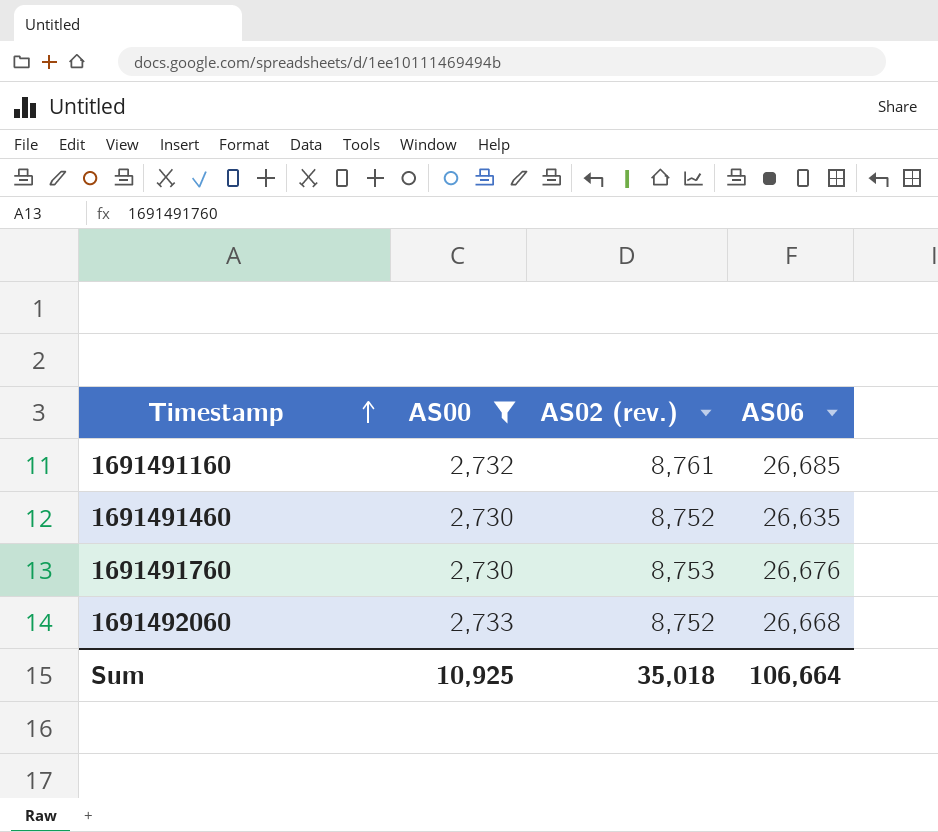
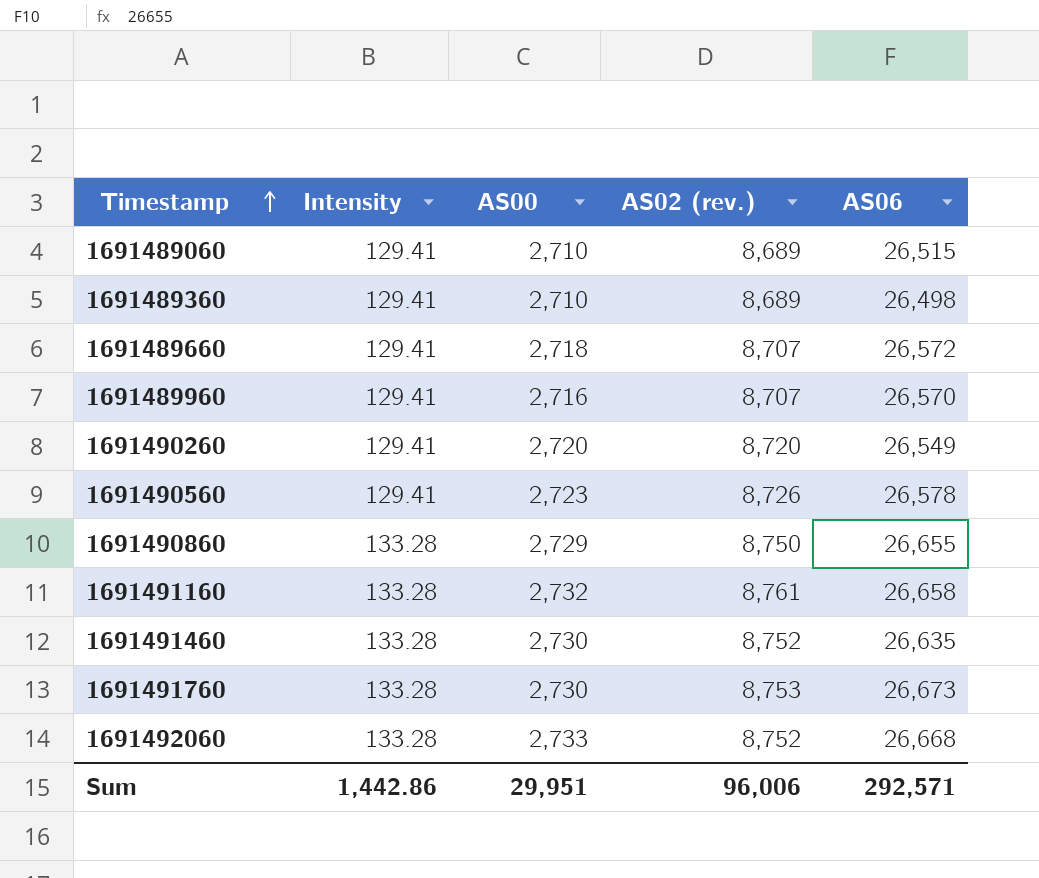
filter: AS00 >= 2,730 -> none
column Intensity | position: none -> 2
1691491160 | AS06: 26,685 -> 26,658
1691491760 | AS06: 26,676 -> 26,673
Sum | AS00: 10,925 -> 29,951
Sum | AS02 (rev.): 35,018 -> 96,006
Sum | AS06: 106,664 -> 292,571

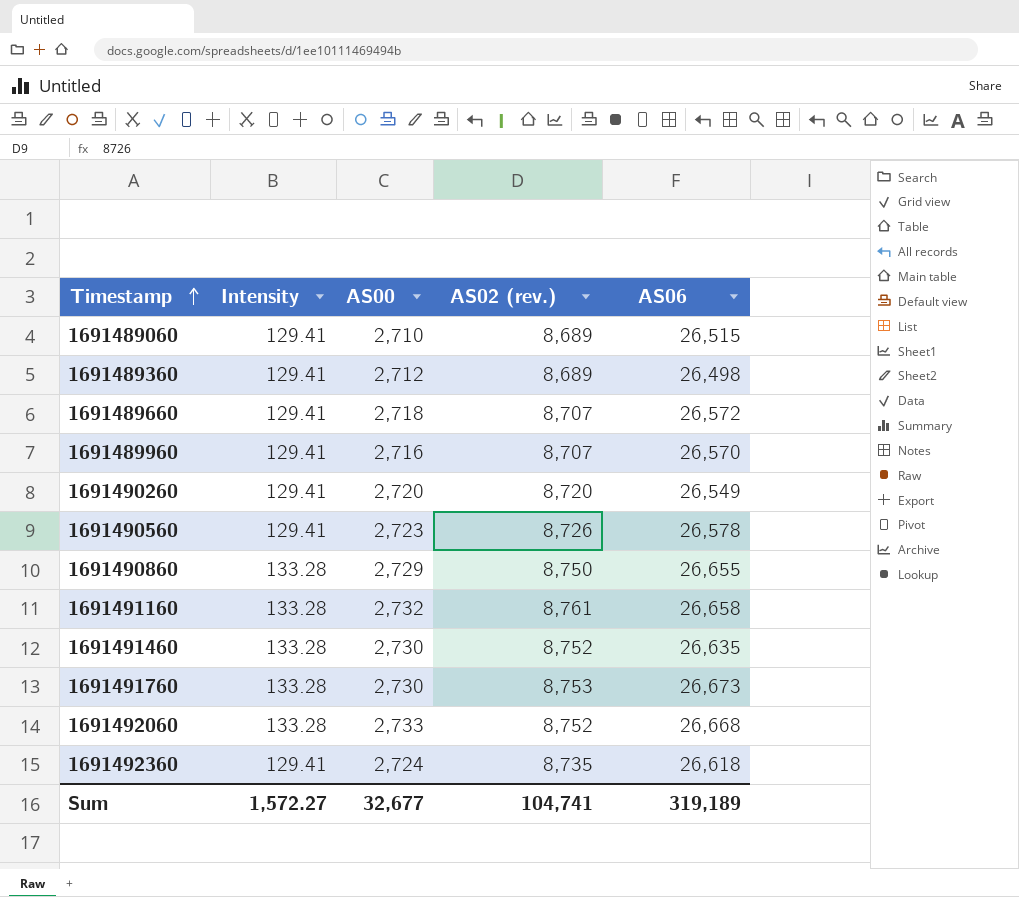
1691489360 | AS00: 2,710 -> 2,712
row 1691492360: none -> 129.41 | 2,724 | 8,735 | 26,618
Sum | Intensity: 1,442.86 -> 1,572.27
Sum | AS00: 29,951 -> 32,677
Sum | AS02 (rev.): 96,006 -> 104,741
Sum | AS06: 292,571 -> 319,189

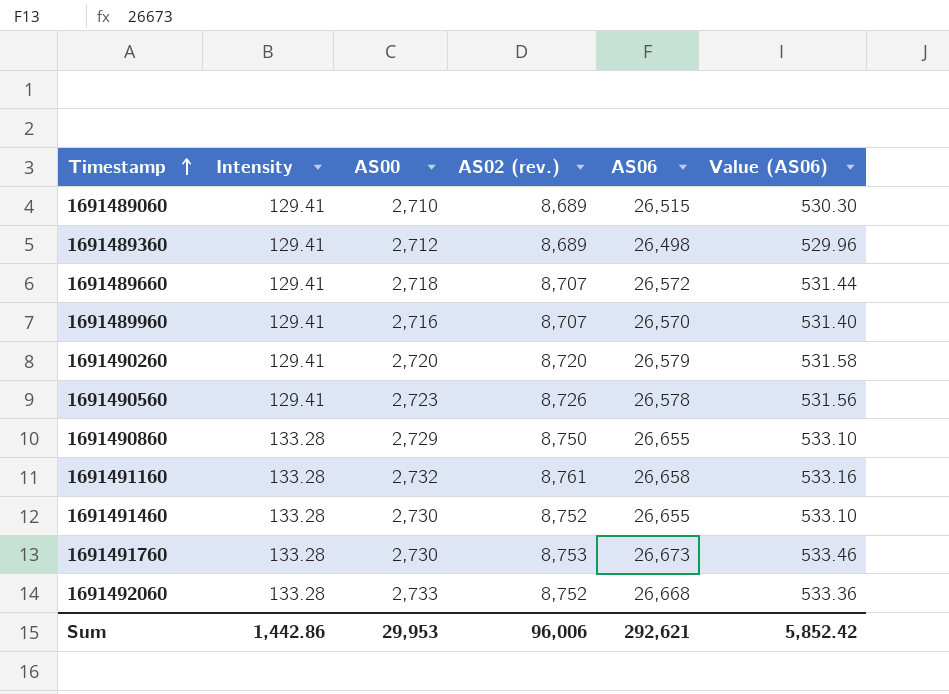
column Value (AS06) | formula: none -> [AS06] * 0.02
row 1691492360: 129.41 | 2,724 | 8,735 | 26,618 -> none
1691490260 | AS06: 26,549 -> 26,579
1691491460 | AS06: 26,635 -> 26,655
Sum | Intensity: 1,572.27 -> 1,442.86
Sum | AS00: 32,677 -> 29,953
Sum | AS02 (rev.): 104,741 -> 96,006
Sum | AS06: 319,189 -> 292,621

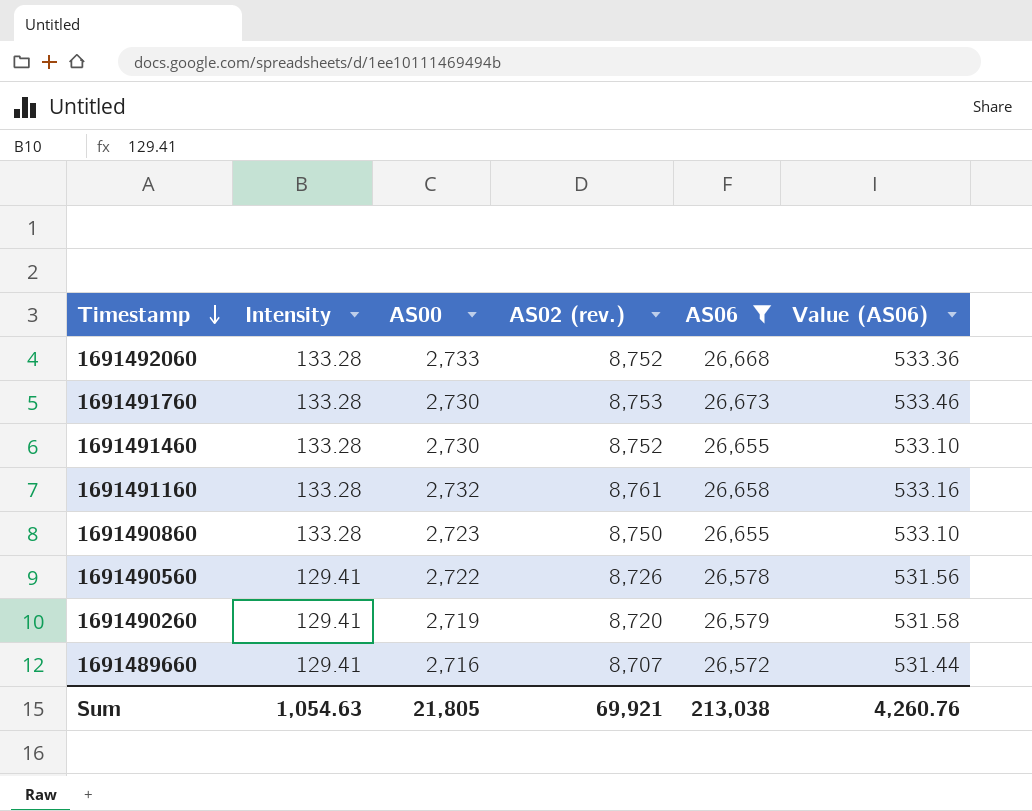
filter: none -> AS06 >= 26,572
row order: Timestamp ascending -> Timestamp descending
1691490860 | AS00: 2,729 -> 2,723
1691490560 | AS00: 2,723 -> 2,722
1691490260 | AS00: 2,720 -> 2,719
1691489660 | AS00: 2,718 -> 2,716
Sum | Intensity: 1,442.86 -> 1,054.63
Sum | AS00: 29,953 -> 21,805
Sum | AS02 (rev.): 96,006 -> 69,921
Sum | AS06: 292,621 -> 213,038
Sum | Value (AS06): 5,852.42 -> 4,260.76

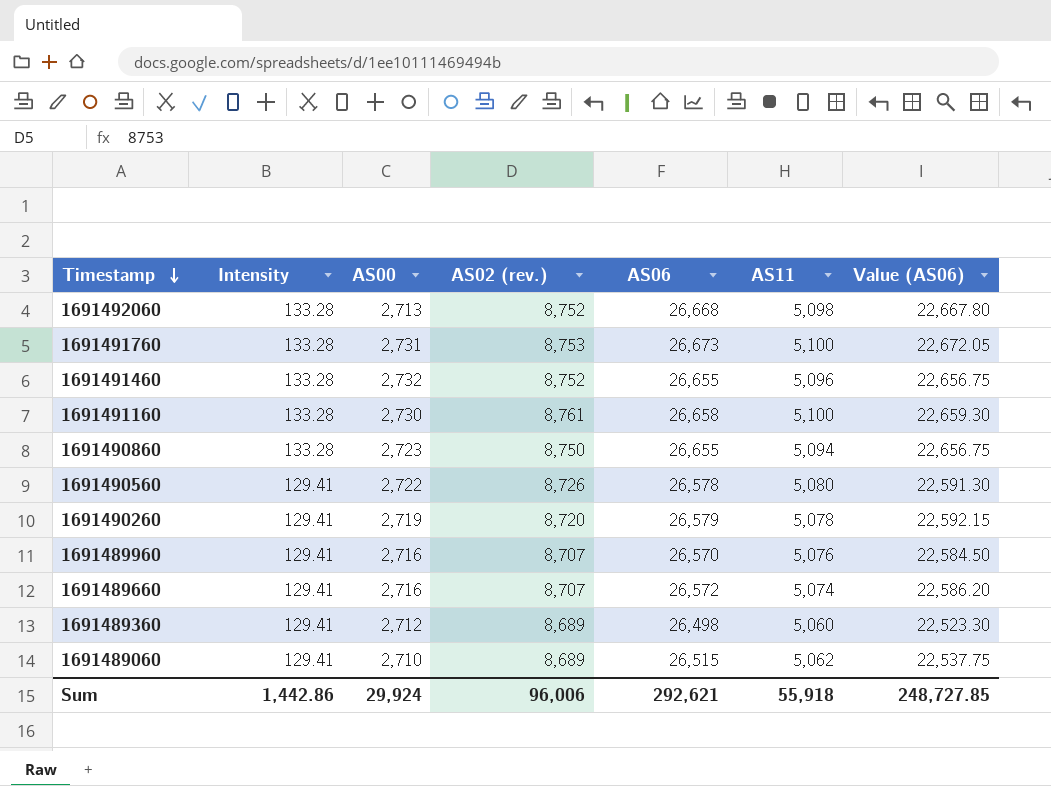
filter: AS06 >= 26,572 -> none
column AS11 | position: none -> 6
column Value (AS06) | formula: [AS06] * 0.02 -> [AS06] * 0.85
1691492060 | AS00: 2,733 -> 2,713
1691491760 | AS00: 2,730 -> 2,731
1691491460 | AS00: 2,730 -> 2,732
1691491160 | AS00: 2,732 -> 2,730
Sum | Intensity: 1,054.63 -> 1,442.86
Sum | AS00: 21,805 -> 29,924
Sum | AS02 (rev.): 69,921 -> 96,006
Sum | AS06: 213,038 -> 292,621
Sum | Value (AS06): 4,260.76 -> 248,727.85

